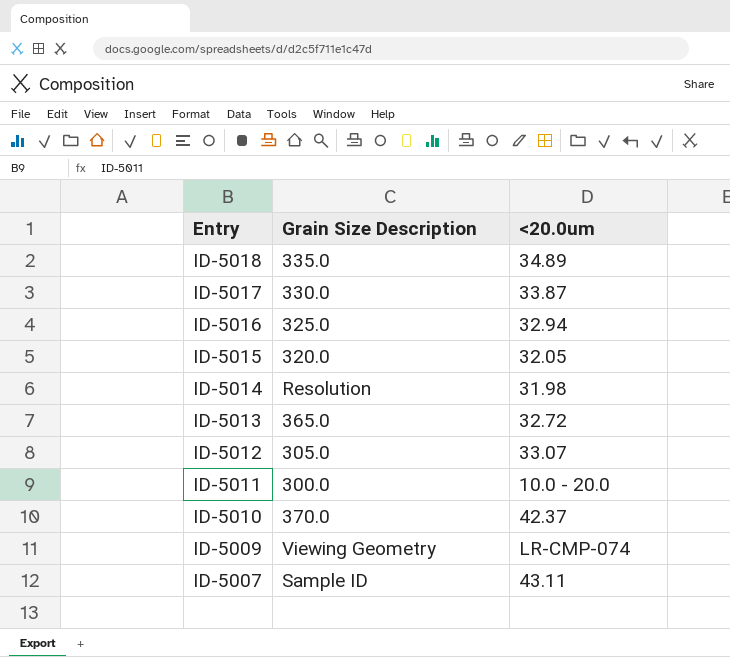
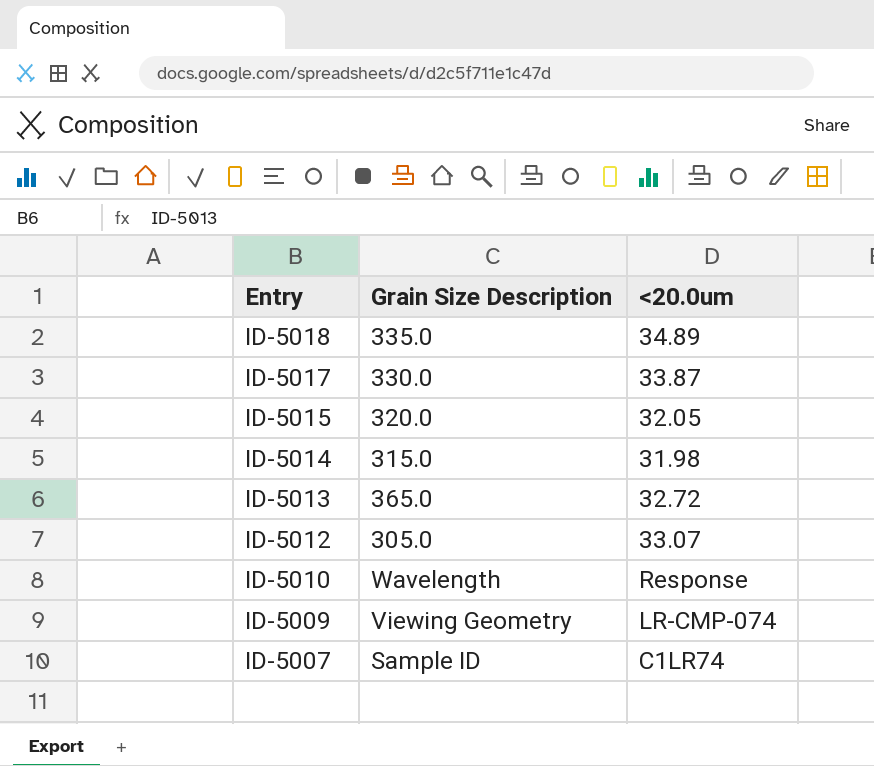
row ID-5016: 325.0 | 32.94 -> none
row ID-5011: 300.0 | 10.0 - 20.0 -> none
ID-5014 | Grain Size Description: Resolution -> 315.0
ID-5010 | Grain Size Description: 370.0 -> Wavelength
ID-5010 | <20.0um: 42.37 -> Response
ID-5007 | <20.0um: 43.11 -> C1LR74

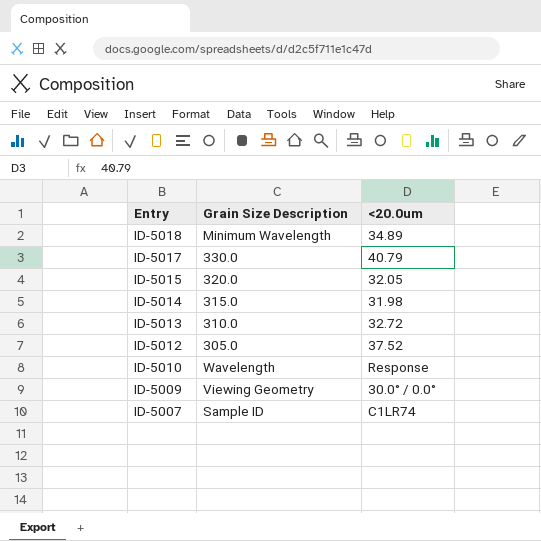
ID-5018 | Grain Size Description: 335.0 -> Minimum Wavelength
ID-5017 | <20.0um: 33.87 -> 40.79
ID-5013 | Grain Size Description: 365.0 -> 310.0
ID-5012 | <20.0um: 33.07 -> 37.52
ID-5009 | <20.0um: LR-CMP-074 -> 30.0° / 0.0°

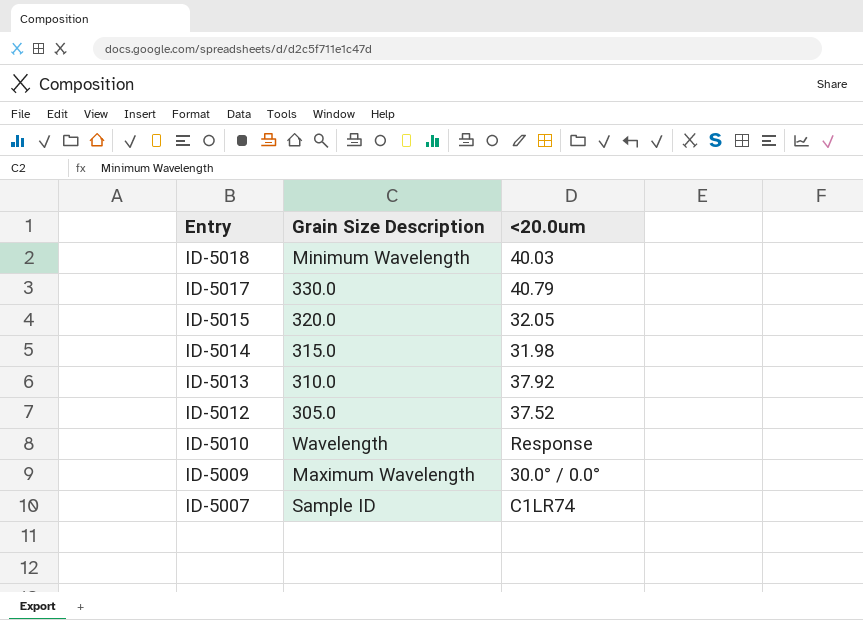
ID-5018 | <20.0um: 34.89 -> 40.03
ID-5013 | <20.0um: 32.72 -> 37.92
ID-5009 | Grain Size Description: Viewing Geometry -> Maximum Wavelength

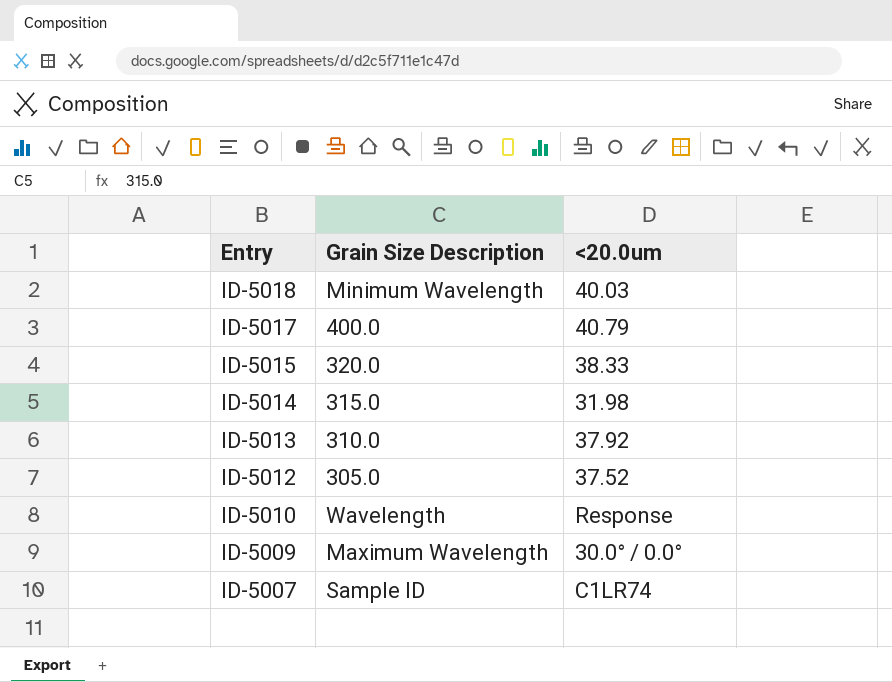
ID-5017 | Grain Size Description: 330.0 -> 400.0
ID-5015 | <20.0um: 32.05 -> 38.33

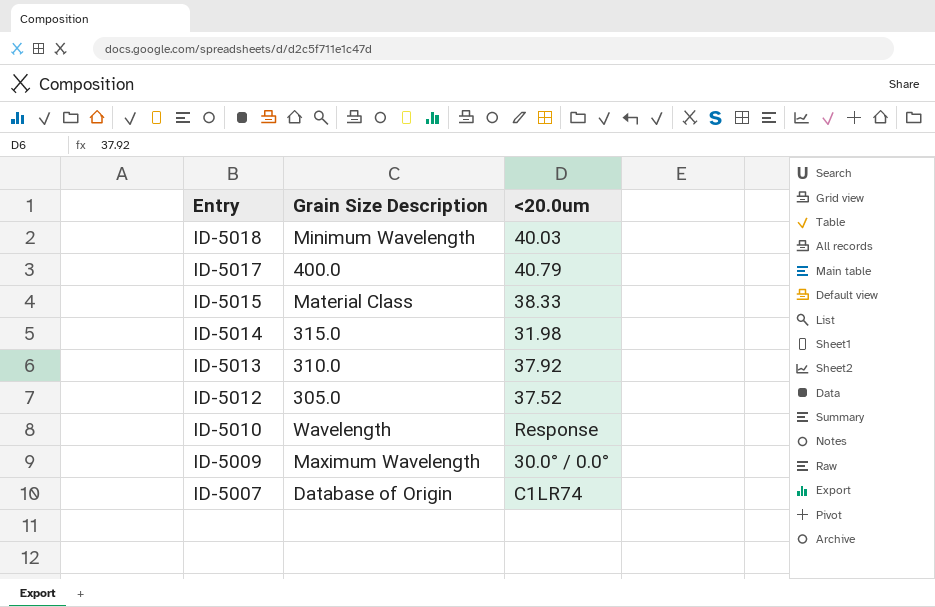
ID-5015 | Grain Size Description: 320.0 -> Material Class
ID-5007 | Grain Size Description: Sample ID -> Database of Origin

